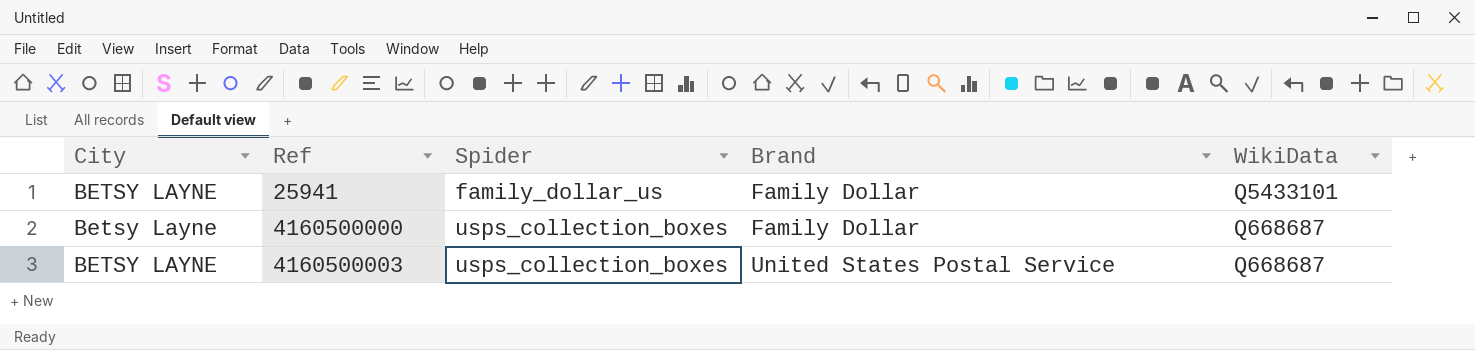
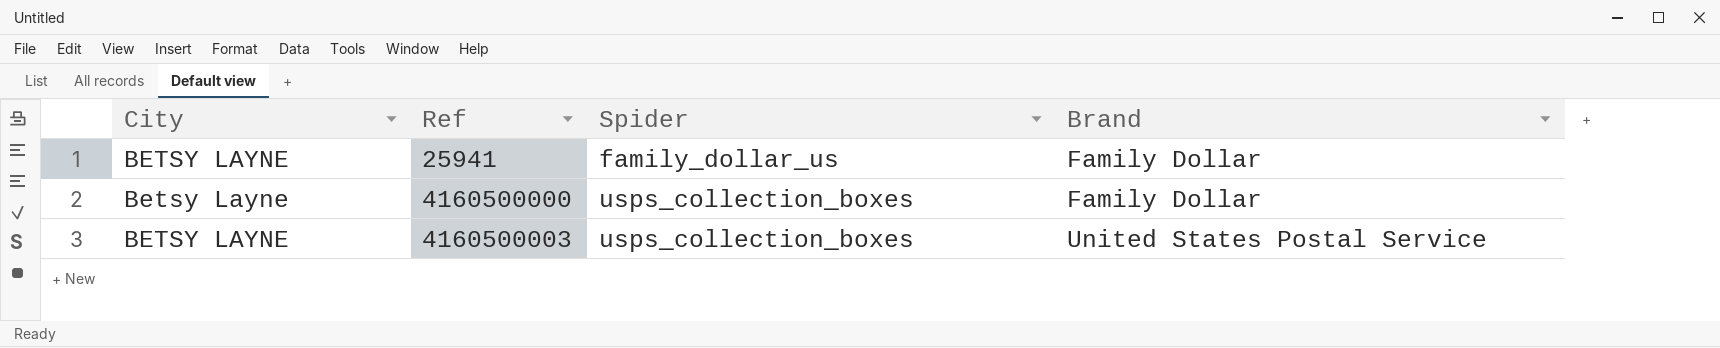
column WikiData | position: 5 -> none

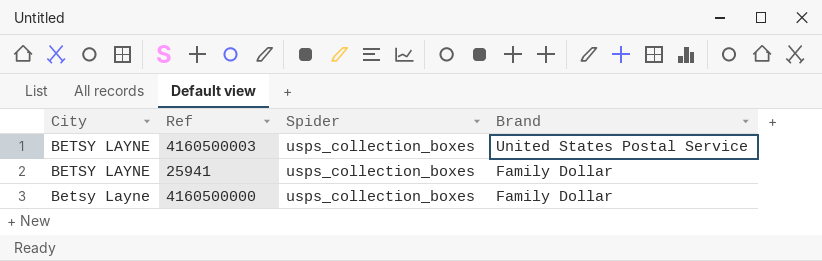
row order: Ref ascending -> Brand descending
25941 | Spider: family_dollar_us -> usps_collection_boxes

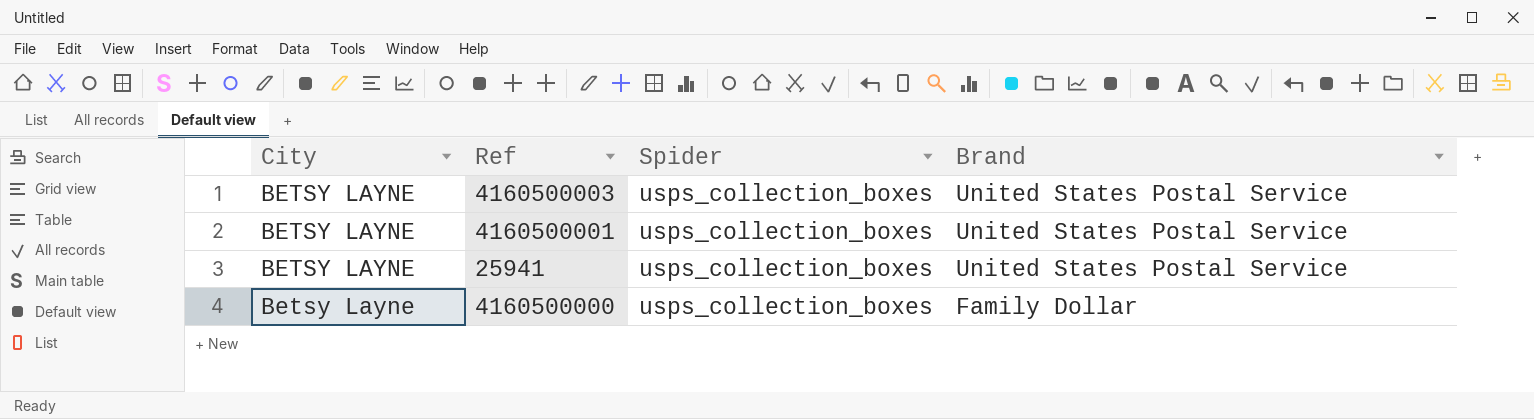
row 4160500001: none -> BETSY LAYNE | usps_collection_boxes | United States Postal Service
25941 | Brand: Family Dollar -> United States Postal Service

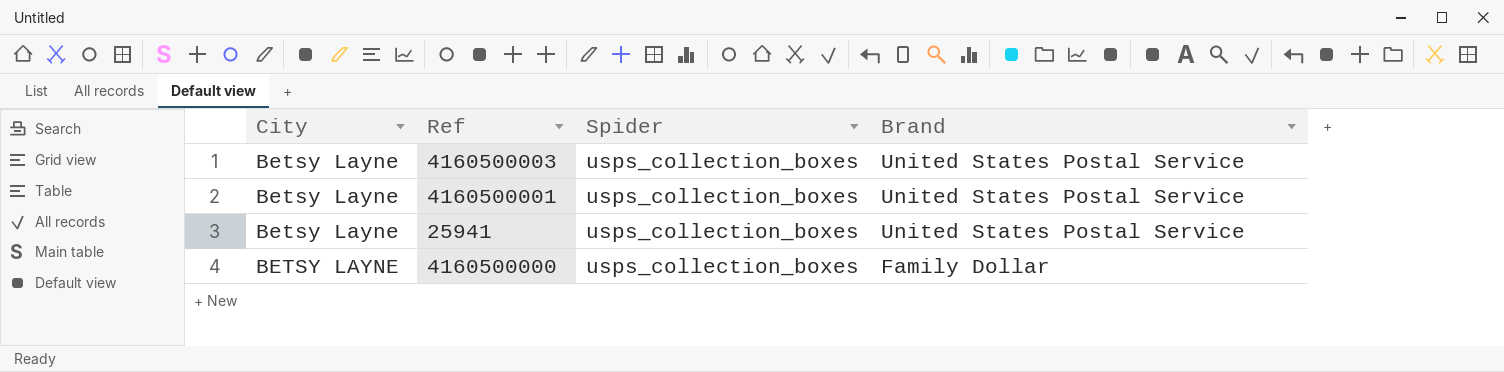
4160500003 | City: BETSY LAYNE -> Betsy Layne
4160500001 | City: BETSY LAYNE -> Betsy Layne
25941 | City: BETSY LAYNE -> Betsy Layne
4160500000 | City: Betsy Layne -> BETSY LAYNE

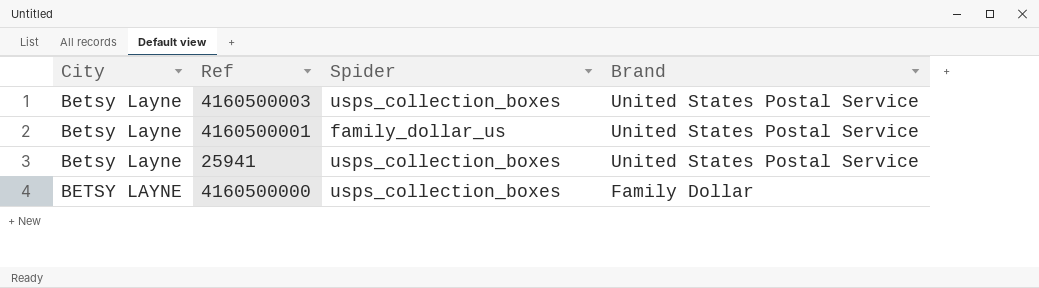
4160500001 | Spider: usps_collection_boxes -> family_dollar_us

